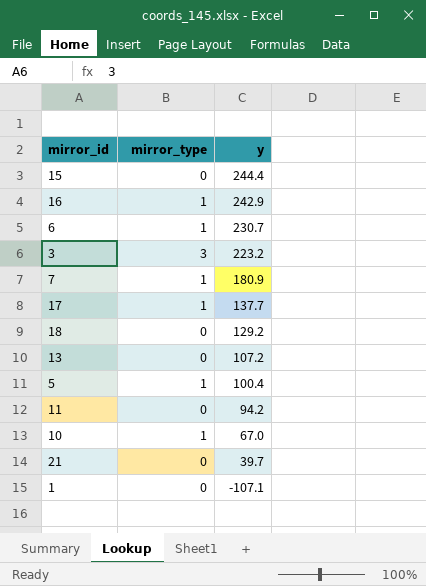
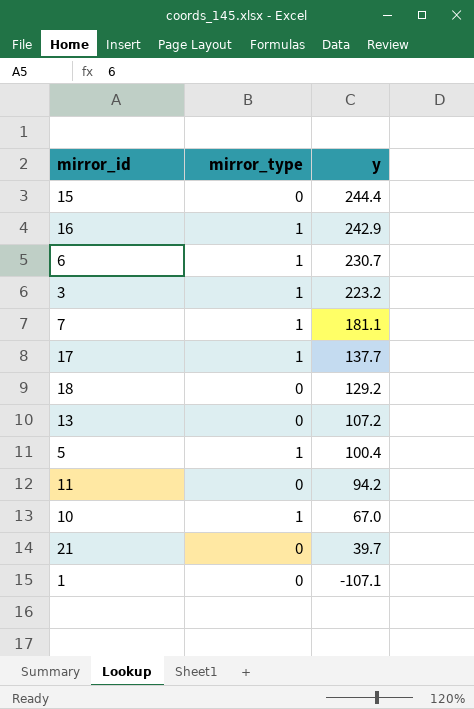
3 | mirror_type: 3 -> 1
7 | y: 180.9 -> 181.1

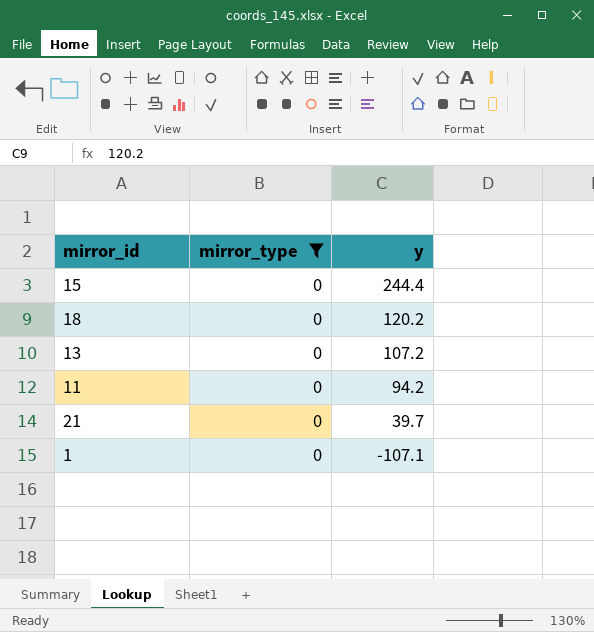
filter: none -> mirror_type = 0
18 | y: 129.2 -> 120.2

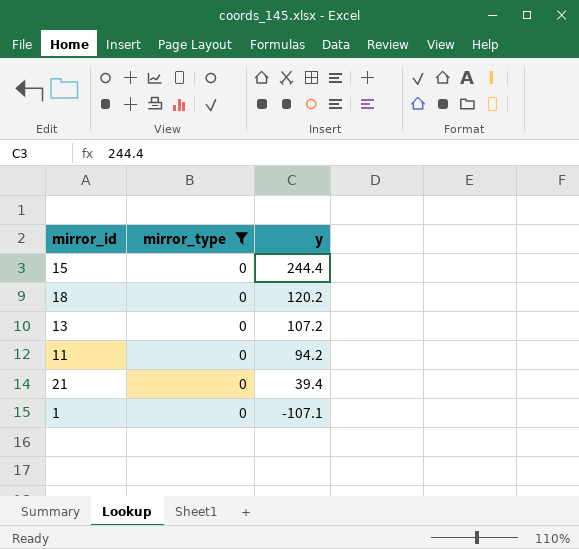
21 | y: 39.7 -> 39.4

